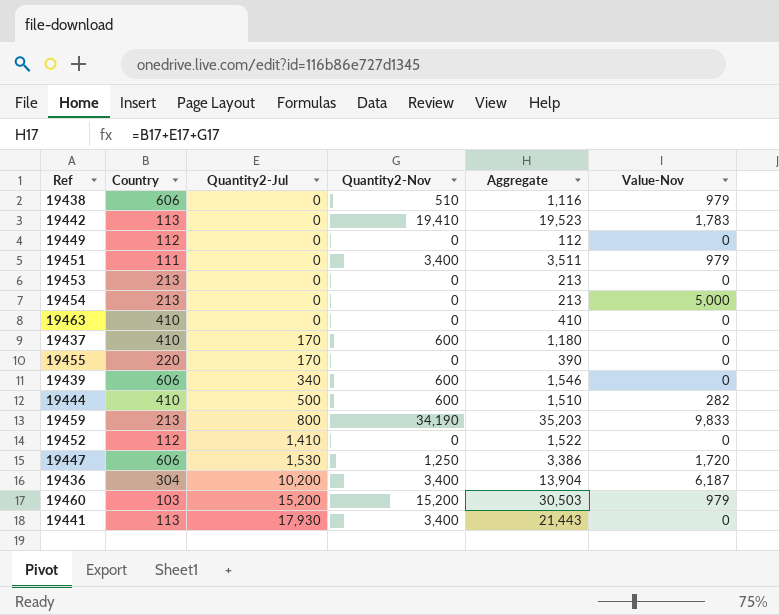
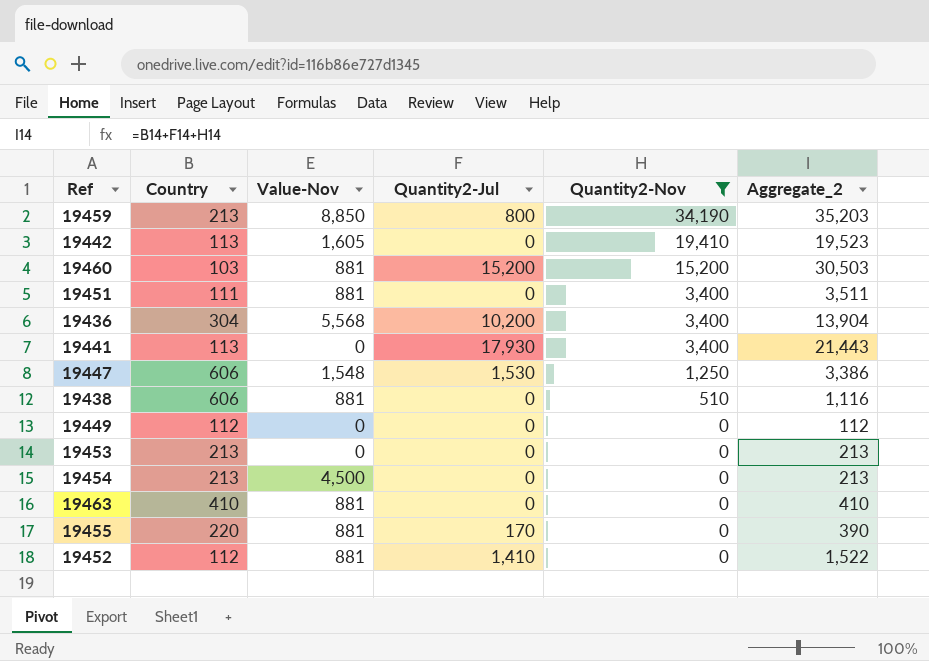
filter: none -> Quantity2-Nov != 600
row order: Quantity2-Jul ascending -> Quantity2-Nov descending
column Value-Nov | position: 6 -> 3
column name: Aggregate -> Aggregate_2
19459 | Value-Nov: 9,833 -> 8,850
19442 | Value-Nov: 1,783 -> 1,605
19460 | Value-Nov: 979 -> 881
19451 | Value-Nov: 979 -> 881
19436 | Value-Nov: 6,187 -> 5,568
19447 | Value-Nov: 1,720 -> 1,548
19438 | Value-Nov: 979 -> 881
19454 | Value-Nov: 5,000 -> 4,500
19463 | Value-Nov: 0 -> 881
19455 | Value-Nov: 0 -> 881
19452 | Value-Nov: 0 -> 881

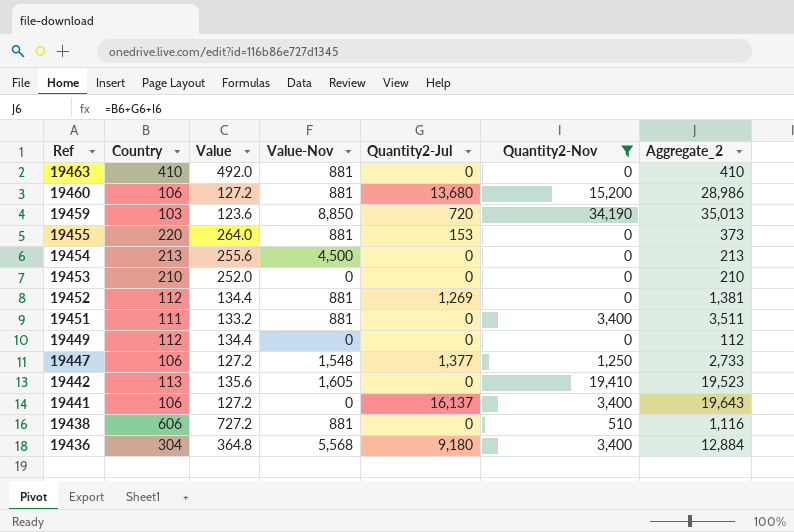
row order: Quantity2-Nov descending -> Ref descending
column Value | formula: none -> [Country] * 1.2
19460 | Country: 103 -> 106
19460 | Quantity2-Jul: 15,200 -> 13,680
19460 | Aggregate_2: 30,503 -> 28,986
19459 | Country: 213 -> 103
19459 | Quantity2-Jul: 800 -> 720
19459 | Aggregate_2: 35,203 -> 35,013
19455 | Quantity2-Jul: 170 -> 153
19455 | Aggregate_2: 390 -> 373
19453 | Country: 213 -> 210
19453 | Aggregate_2: 213 -> 210
19452 | Quantity2-Jul: 1,410 -> 1,269
19452 | Aggregate_2: 1,522 -> 1,381
19447 | Country: 606 -> 106
19447 | Quantity2-Jul: 1,530 -> 1,377
19447 | Aggregate_2: 3,386 -> 2,733
19441 | Country: 113 -> 106
19441 | Quantity2-Jul: 17,930 -> 16,137
19441 | Aggregate_2: 21,443 -> 19,643
19436 | Quantity2-Jul: 10,200 -> 9,180
19436 | Aggregate_2: 13,904 -> 12,884

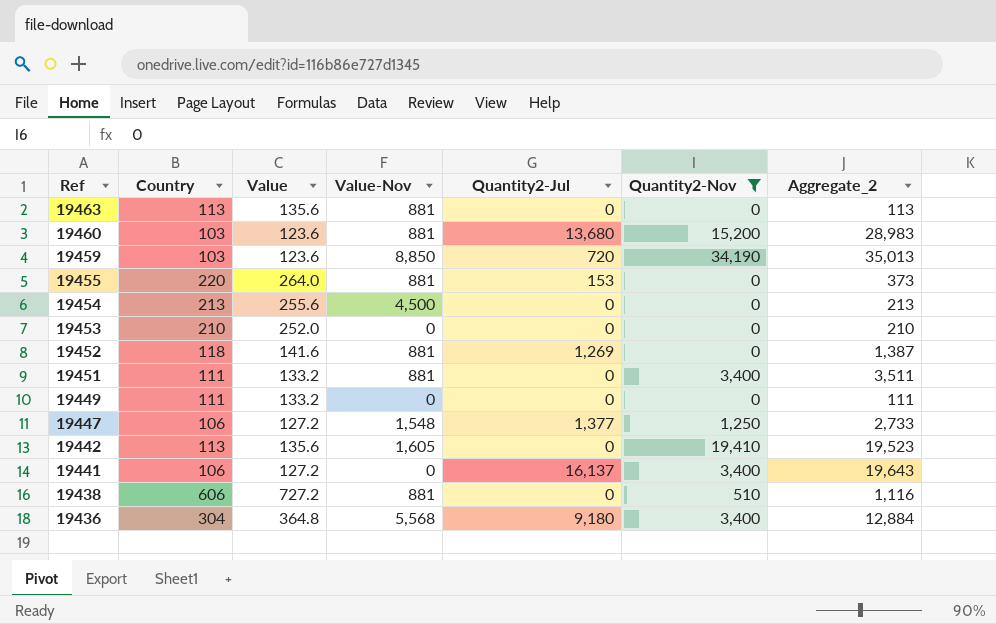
19463 | Country: 410 -> 113
19463 | Value: 492.0 -> 135.6
19463 | Aggregate_2: 410 -> 113
19460 | Country: 106 -> 103
19460 | Value: 127.2 -> 123.6
19460 | Aggregate_2: 28,986 -> 28,983
19452 | Country: 112 -> 118
19452 | Value: 134.4 -> 141.6
19452 | Aggregate_2: 1,381 -> 1,387
19449 | Country: 112 -> 111
19449 | Value: 134.4 -> 133.2
19449 | Aggregate_2: 112 -> 111

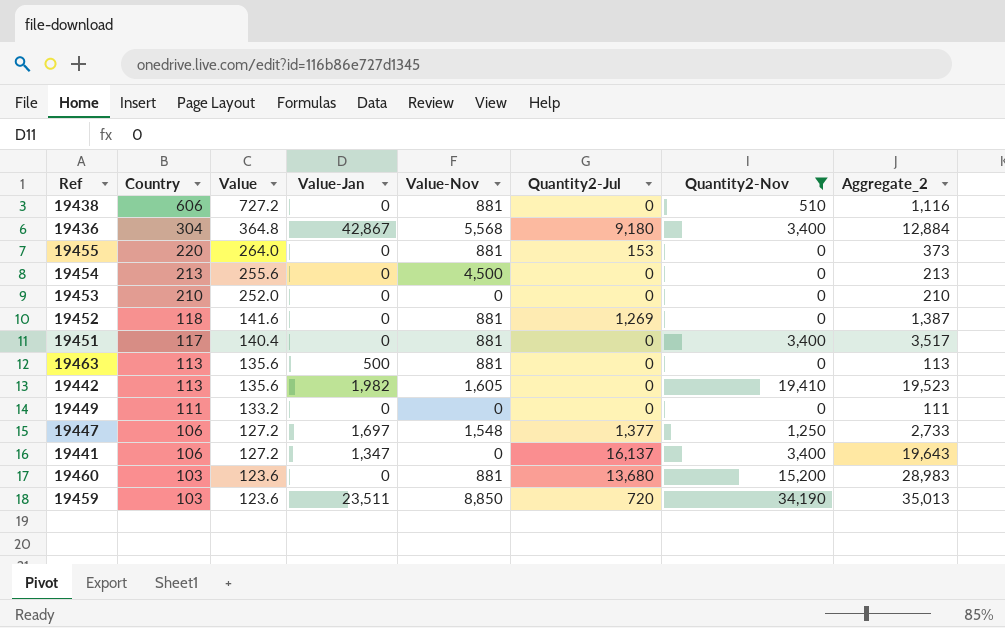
row order: Ref descending -> Country descending
column Value-Jan | position: none -> 4
19451 | Country: 111 -> 117
19451 | Value: 133.2 -> 140.4
19451 | Aggregate_2: 3,511 -> 3,517

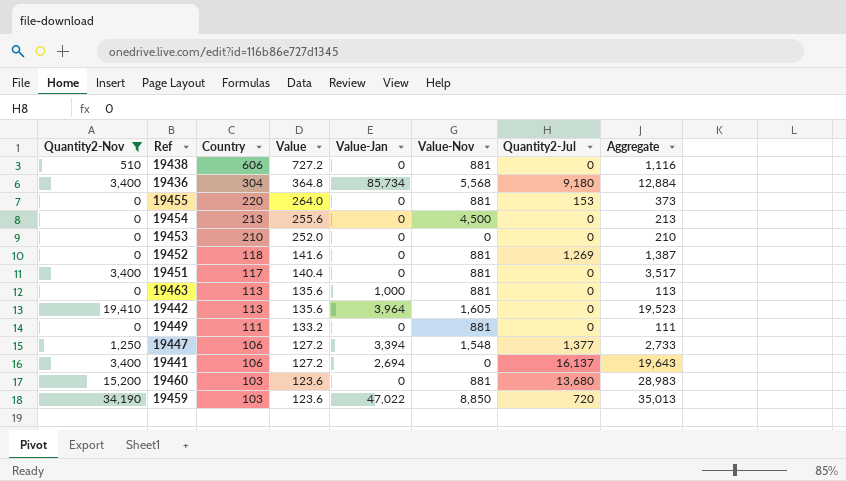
column Quantity2-Nov | position: 7 -> 1
column name: Aggregate_2 -> Aggregate
19436 | Value-Jan: 42,867 -> 85,734
19463 | Value-Jan: 500 -> 1,000
19442 | Value-Jan: 1,982 -> 3,964
19449 | Value-Nov: 0 -> 881
19447 | Value-Jan: 1,697 -> 3,394
19441 | Value-Jan: 1,347 -> 2,694
19459 | Value-Jan: 23,511 -> 47,022

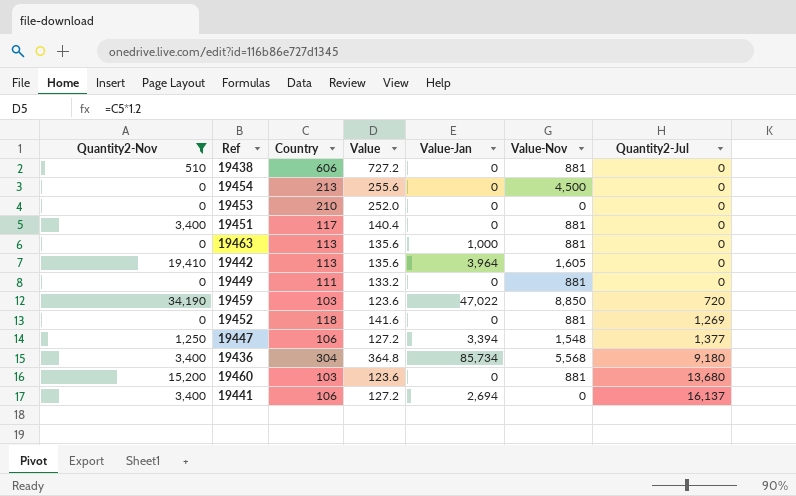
row order: Country descending -> Quantity2-Jul ascending
column Aggregate | formula: [Quantity2-Nov] + [Country] + [Quantity2-Jul] -> none
row 19455: 0 | 220 | 264.0 | 0 | 881 | 153 | 373 -> none

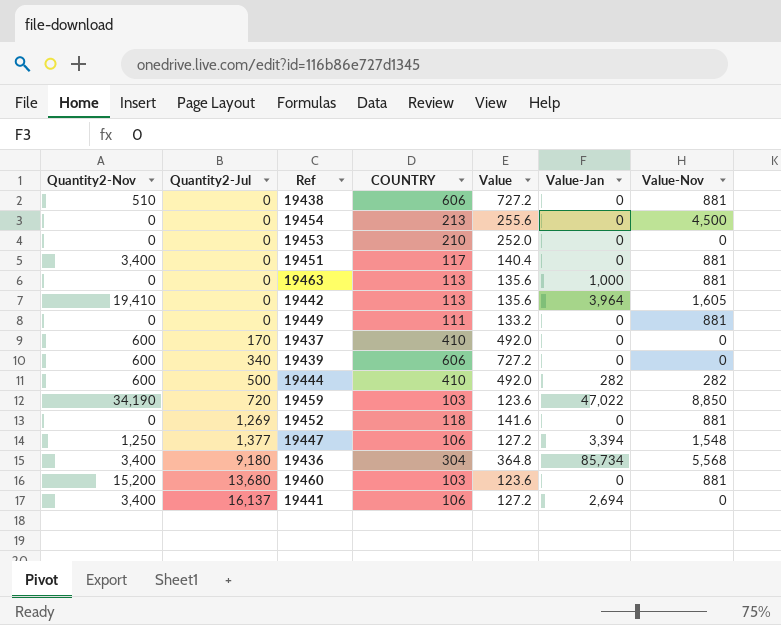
filter: Quantity2-Nov != 600 -> none
column Quantity2-Jul | position: 7 -> 2
column name: Country -> COUNTRY

